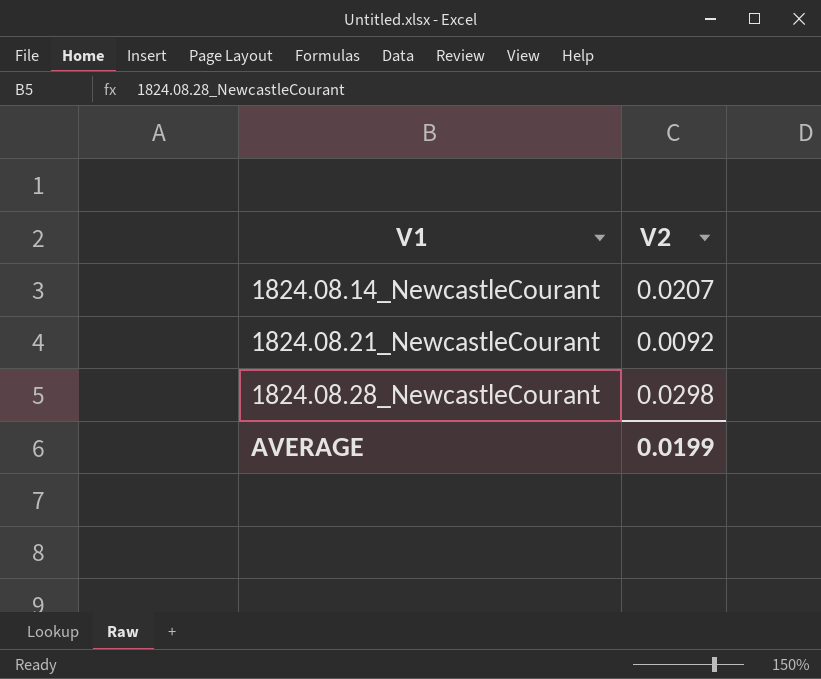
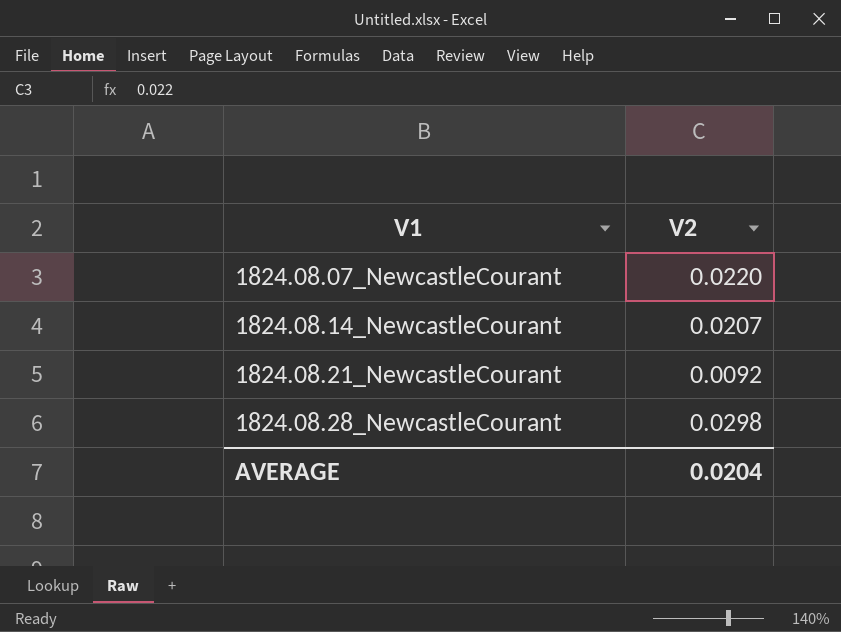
row 1824.08.07_NewcastleCourant: none -> 0.0220
AVERAGE | V2: 0.0199 -> 0.0204

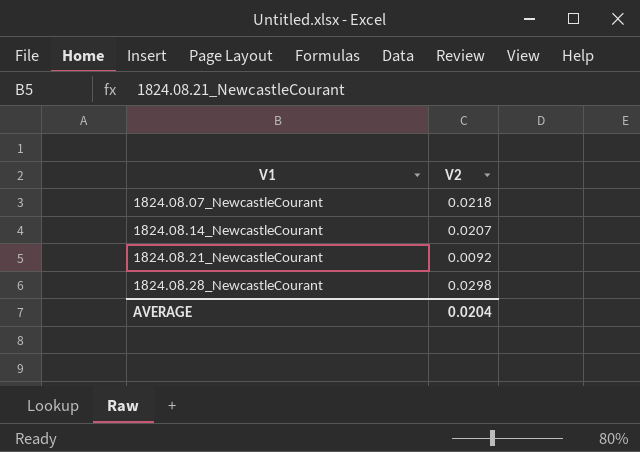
1824.08.07_NewcastleCourant | V2: 0.0220 -> 0.0218

